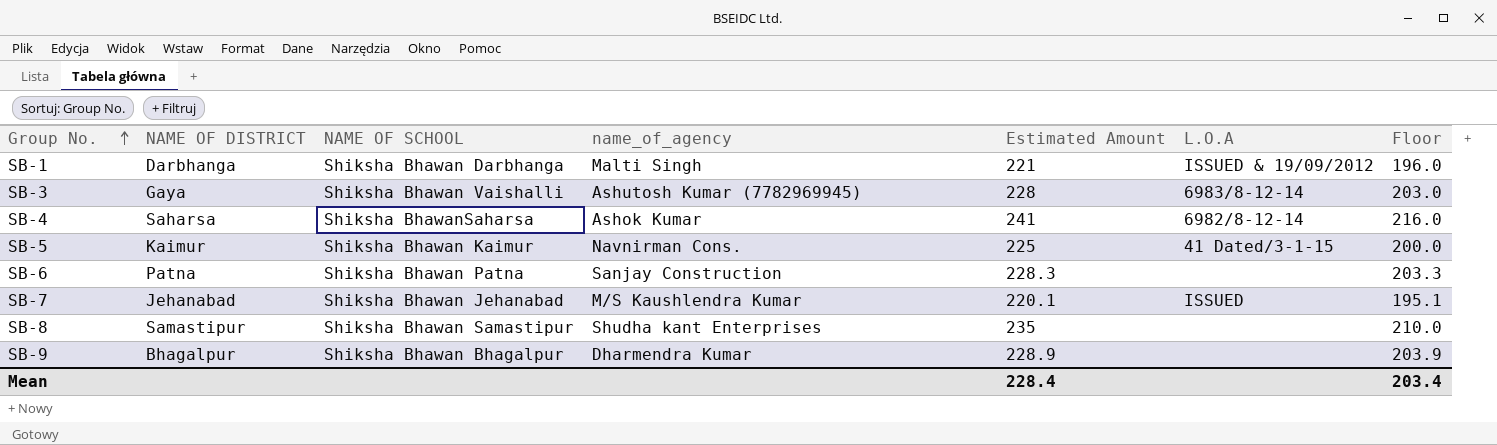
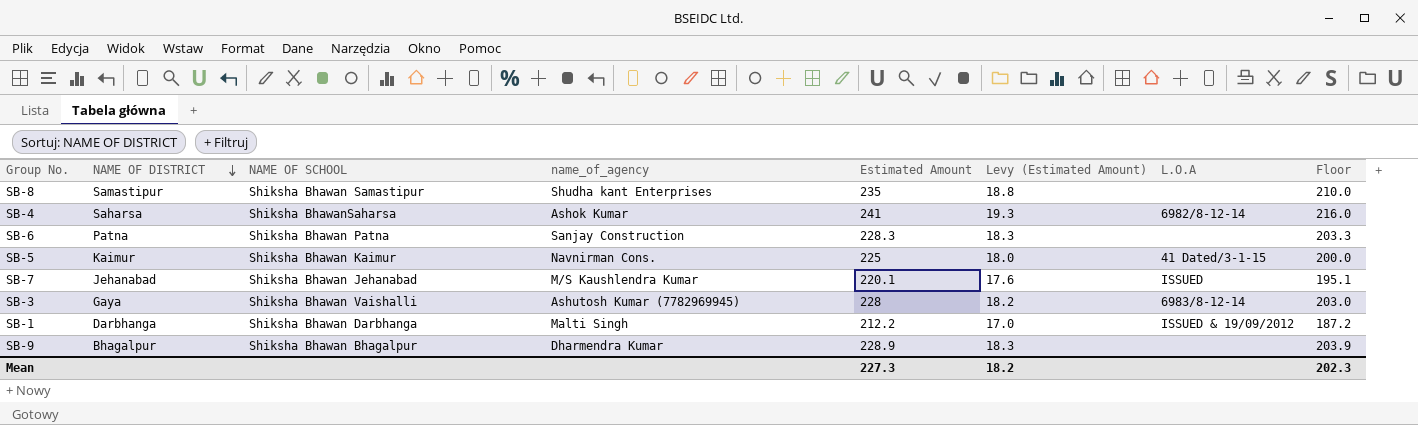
row order: Group No. ascending -> NAME OF DISTRICT descending
column Levy (Estimated Amount) | formula: none -> [Estimated Amount] * 0.08
SB-1 | Estimated Amount: 221 -> 212.2
SB-1 | Floor: 196.0 -> 187.2
Mean | Estimated Amount: 228.4 -> 227.3
Mean | Floor: 203.4 -> 202.3

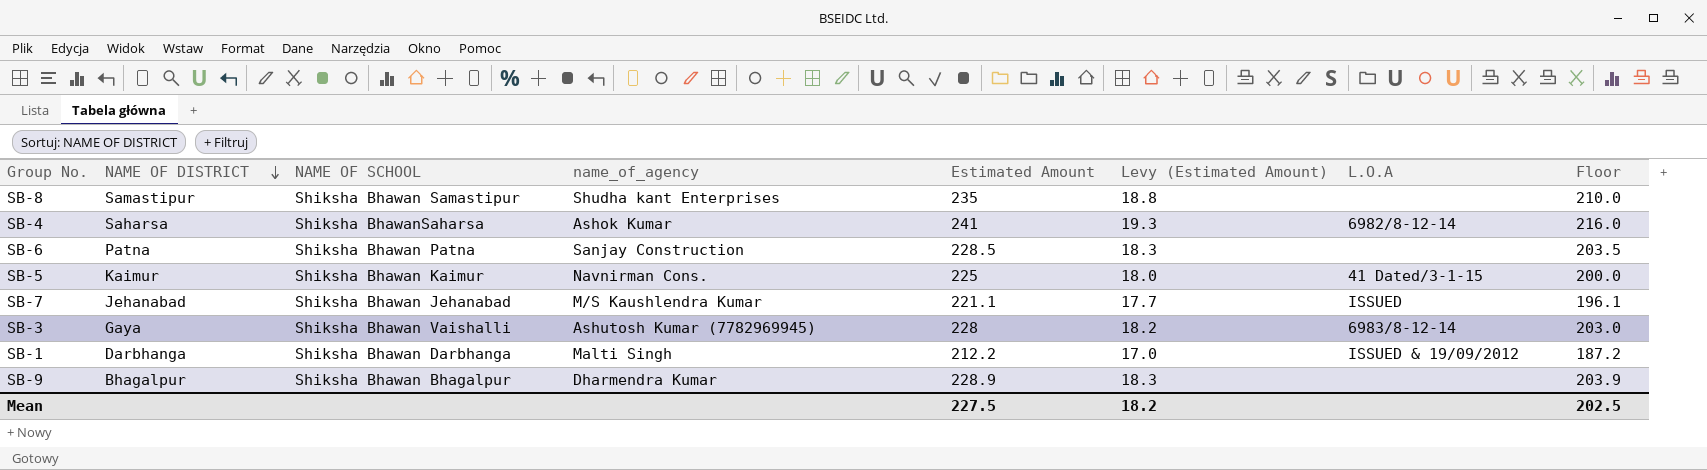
SB-6 | Estimated Amount: 228.3 -> 228.5
SB-6 | Floor: 203.3 -> 203.5
SB-7 | Estimated Amount: 220.1 -> 221.1
SB-7 | Levy (Estimated Amount): 17.6 -> 17.7
SB-7 | Floor: 195.1 -> 196.1
Mean | Estimated Amount: 227.3 -> 227.5
Mean | Floor: 202.3 -> 202.5

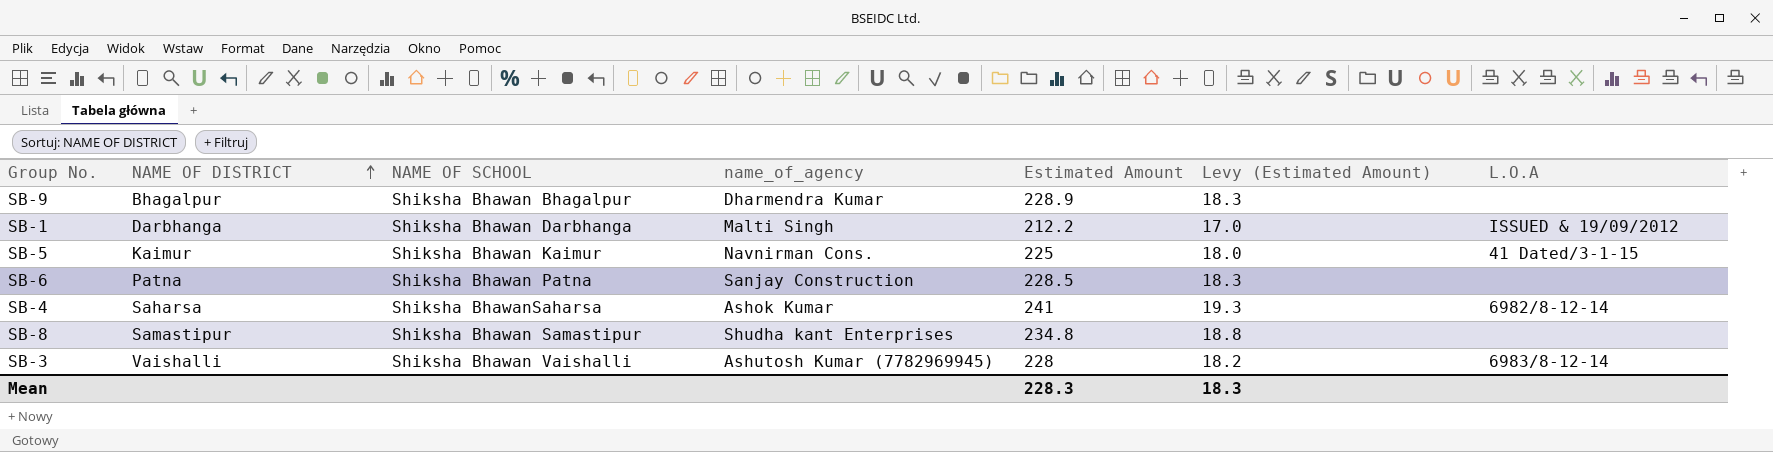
row order: NAME OF DISTRICT descending -> NAME OF DISTRICT ascending
column Floor | formula: [Estimated Amount] - 25 -> none
row SB-7: Jehanabad | Shiksha Bhawan Jehanabad | M/S Kaushlendra Kumar | 221.1 | 17.7 | ISSUED | 196.1 -> none
SB-8 | Estimated Amount: 235 -> 234.8
SB-3 | NAME OF DISTRICT: Gaya -> Vaishalli
Mean | Estimated Amount: 227.5 -> 228.3
Mean | Levy (Estimated Amount): 18.2 -> 18.3

